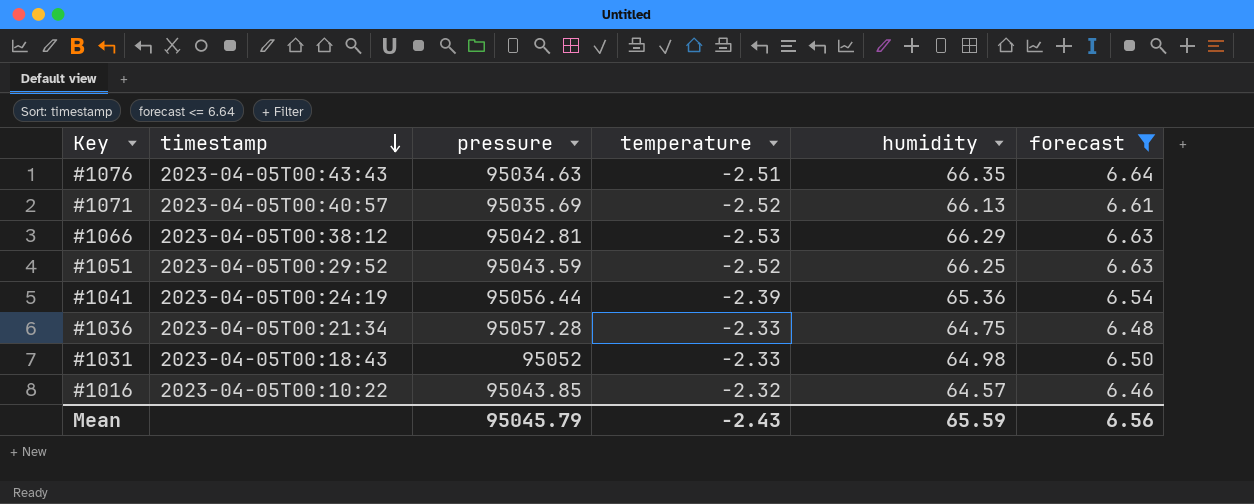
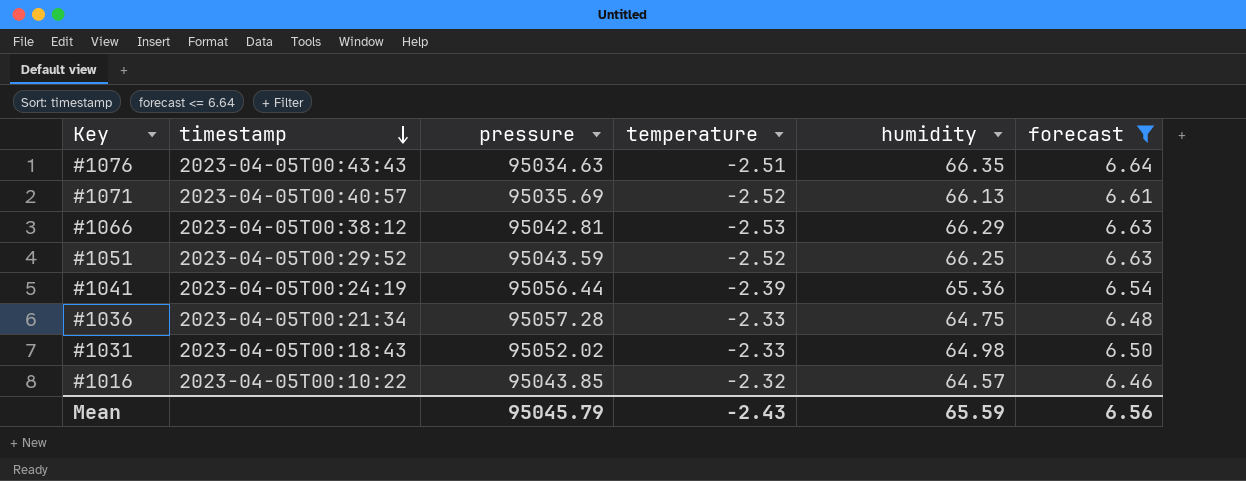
#1031 | pressure: 95052 -> 95052.02

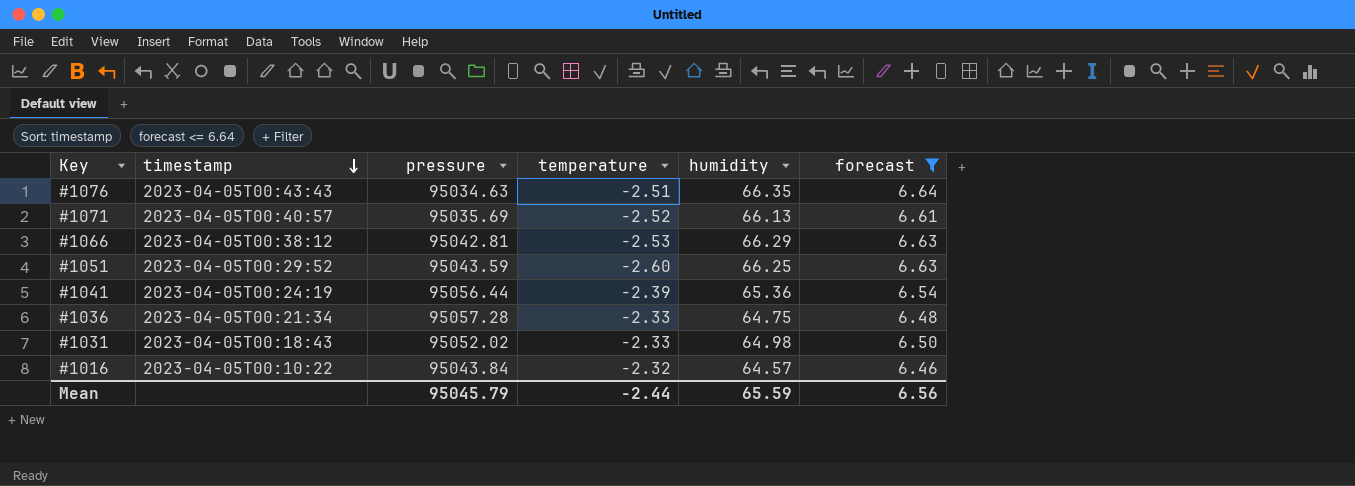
#1051 | temperature: -2.52 -> -2.60
#1016 | pressure: 95043.85 -> 95043.84
Mean | temperature: -2.43 -> -2.44

